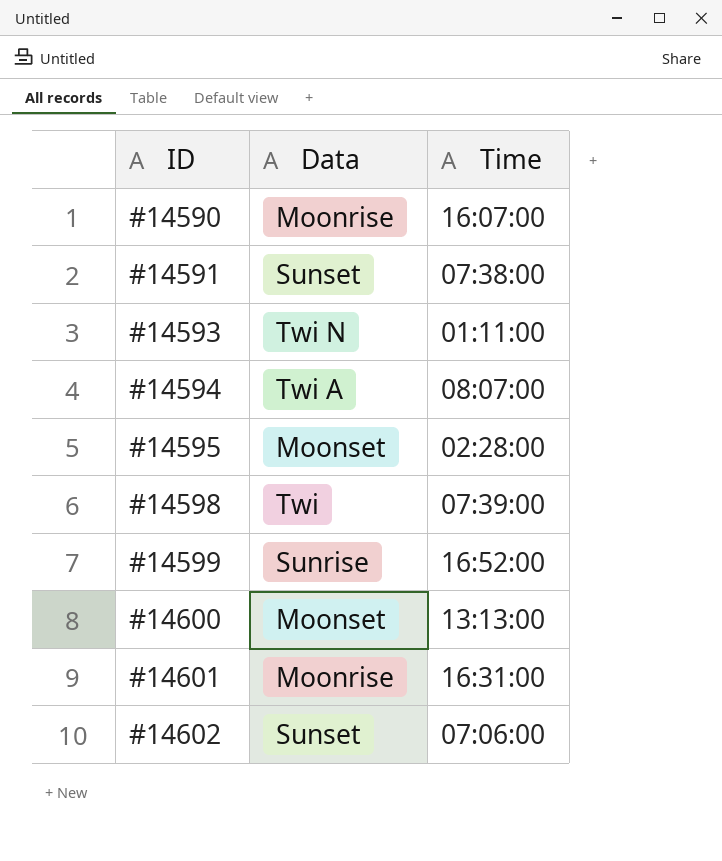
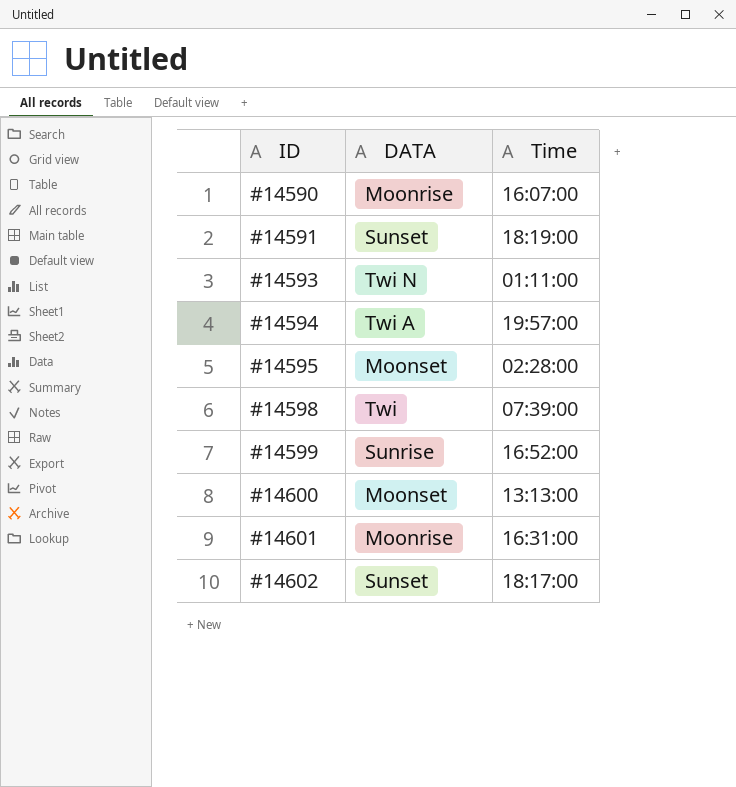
column name: Data -> DATA
#14591 | Time: 07:38:00 -> 18:19:00
#14594 | Time: 08:07:00 -> 19:57:00
#14602 | Time: 07:06:00 -> 18:17:00

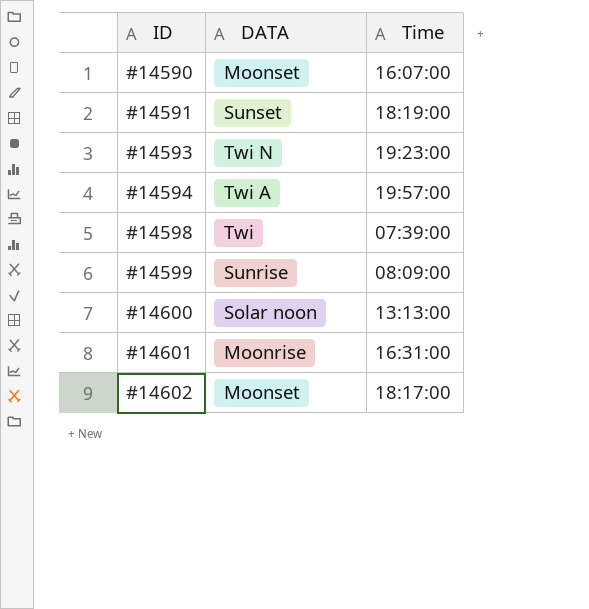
row #14595: Moonset | 02:28:00 -> none
#14590 | DATA: Moonrise -> Moonset
#14593 | Time: 01:11:00 -> 19:23:00
#14599 | Time: 16:52:00 -> 08:09:00
#14600 | DATA: Moonset -> Solar noon
#14602 | DATA: Sunset -> Moonset

